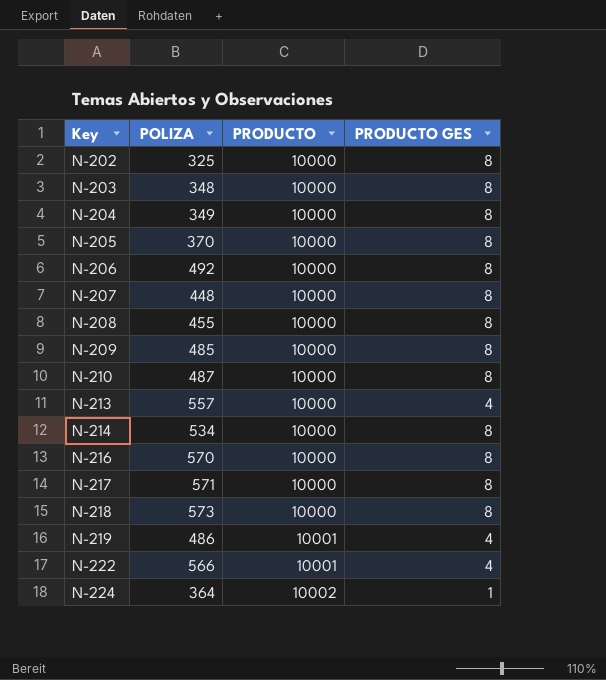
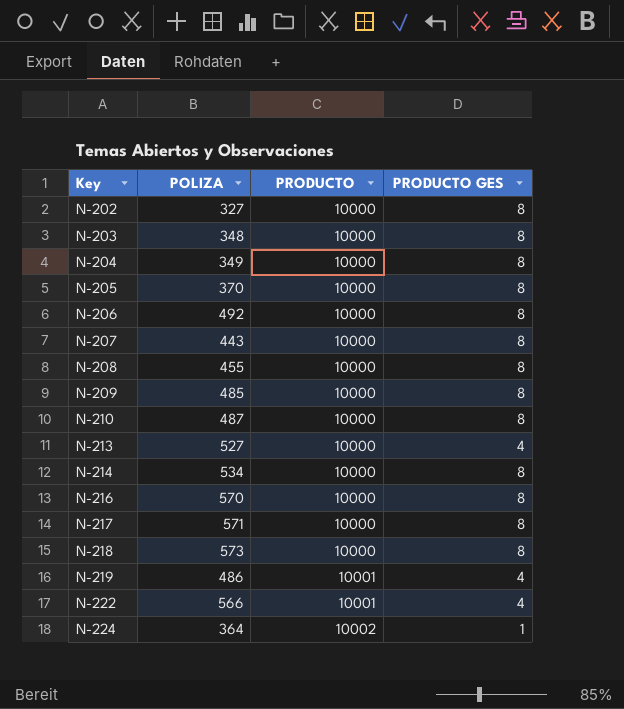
N-202 | POLIZA: 325 -> 327
N-207 | POLIZA: 448 -> 443
N-213 | POLIZA: 557 -> 527

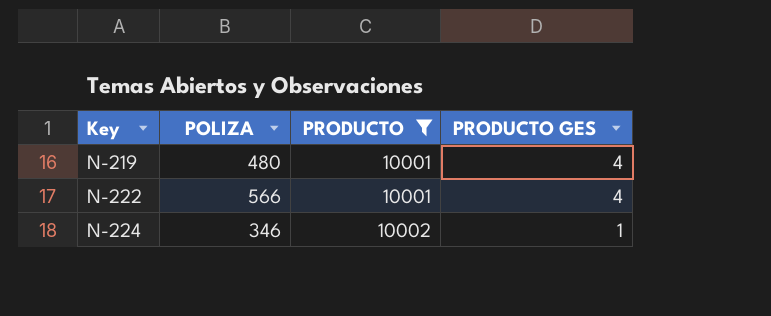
filter: none -> PRODUCTO != 10000
N-219 | POLIZA: 486 -> 480
N-224 | POLIZA: 364 -> 346

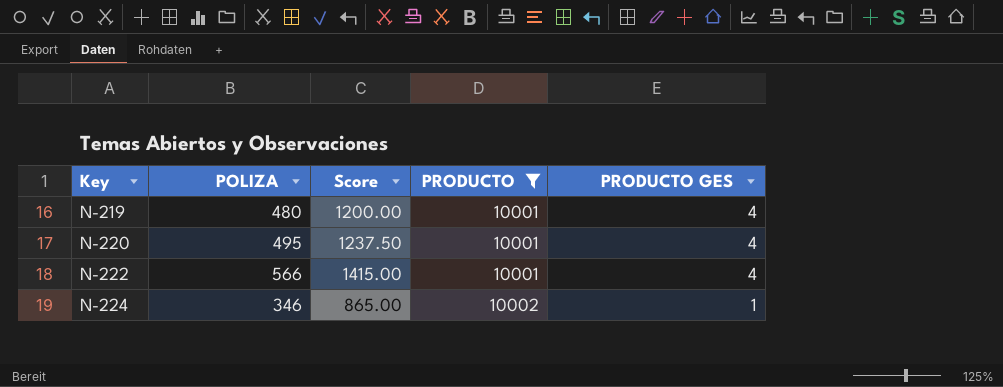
column Score | formula: none -> [POLIZA] * 2.5
row N-220: none -> 495 | 1237.50 | 10001 | 4

